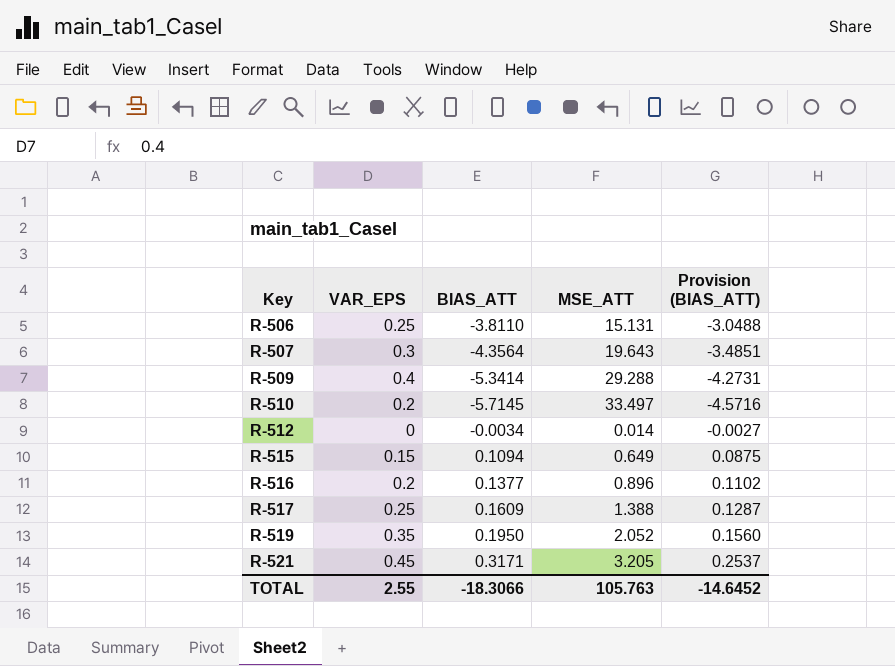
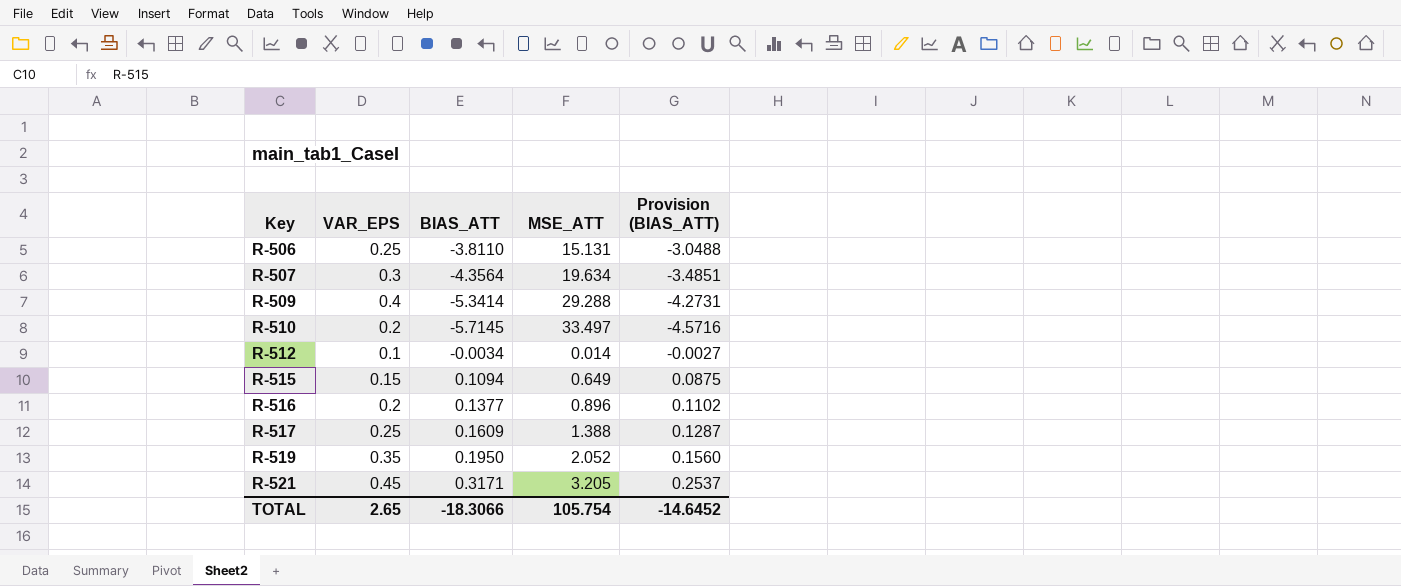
R-507 | MSE_ATT: 19.643 -> 19.634
R-512 | VAR_EPS: 0 -> 0.1
TOTAL | VAR_EPS: 2.55 -> 2.65
TOTAL | MSE_ATT: 105.763 -> 105.754

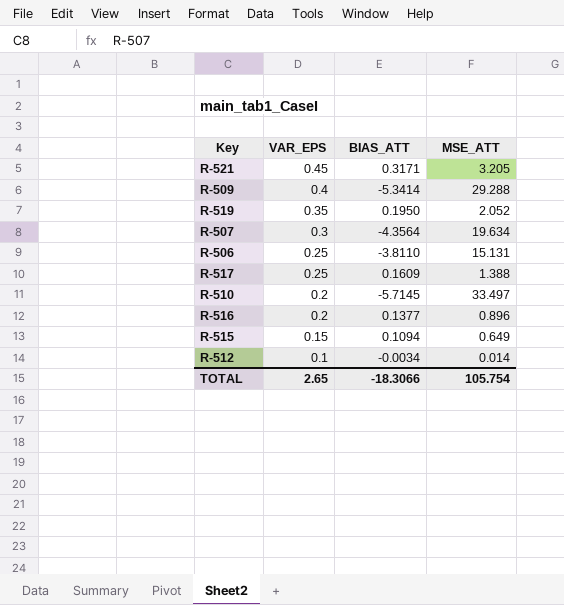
row order: Key ascending -> VAR_EPS descending
column Provision (BIAS_ATT) | formula: [BIAS_ATT] * 0.8 -> none

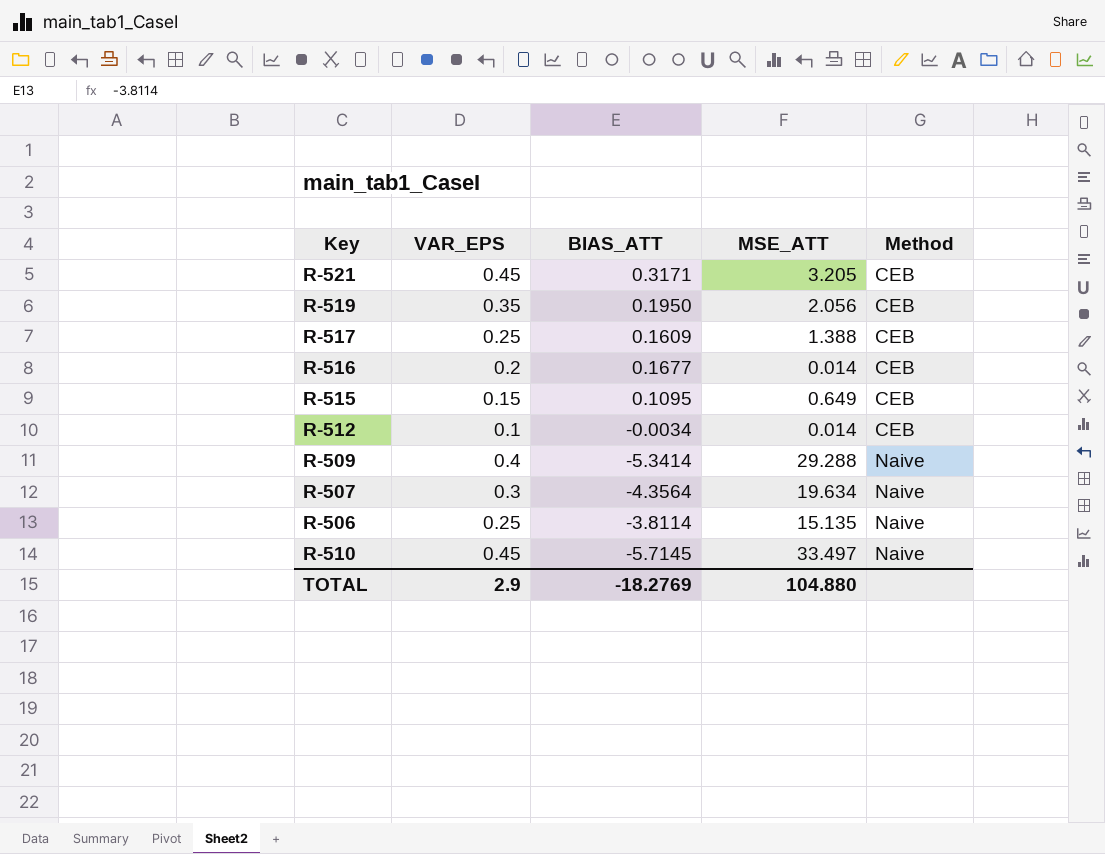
row order: VAR_EPS descending -> Method ascending
column Method | position: none -> 5
R-519 | MSE_ATT: 2.052 -> 2.056
R-516 | BIAS_ATT: 0.1377 -> 0.1677
R-516 | MSE_ATT: 0.896 -> 0.014
R-515 | BIAS_ATT: 0.1094 -> 0.1095
R-506 | BIAS_ATT: -3.8110 -> -3.8114
R-506 | MSE_ATT: 15.131 -> 15.135
R-510 | VAR_EPS: 0.2 -> 0.45
TOTAL | VAR_EPS: 2.65 -> 2.9
TOTAL | BIAS_ATT: -18.3066 -> -18.2769
TOTAL | MSE_ATT: 105.754 -> 104.880

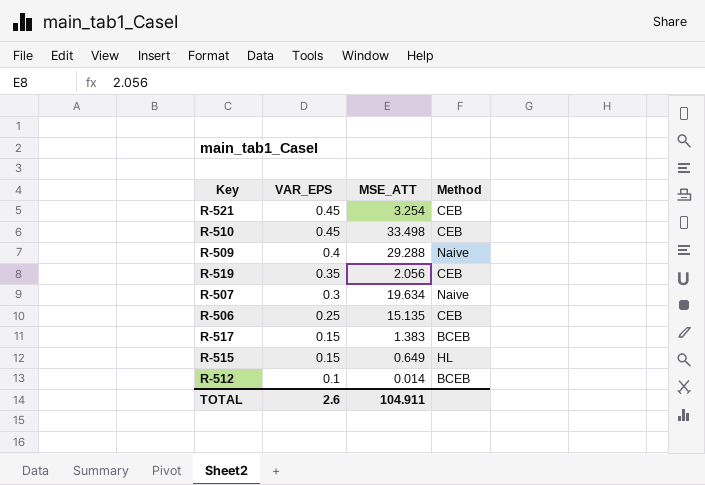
row order: Method ascending -> VAR_EPS descending
column BIAS_ATT | position: 3 -> none
row R-516: 0.2 | 0.1677 | 0.014 | CEB -> none
R-521 | MSE_ATT: 3.205 -> 3.254
R-510 | MSE_ATT: 33.497 -> 33.498
R-510 | Method: Naive -> CEB
R-506 | Method: Naive -> CEB
R-517 | VAR_EPS: 0.25 -> 0.15
R-517 | MSE_ATT: 1.388 -> 1.383
R-517 | Method: CEB -> BCEB
R-515 | Method: CEB -> HL
R-512 | Method: CEB -> BCEB
TOTAL | VAR_EPS: 2.9 -> 2.6
TOTAL | MSE_ATT: 104.880 -> 104.911

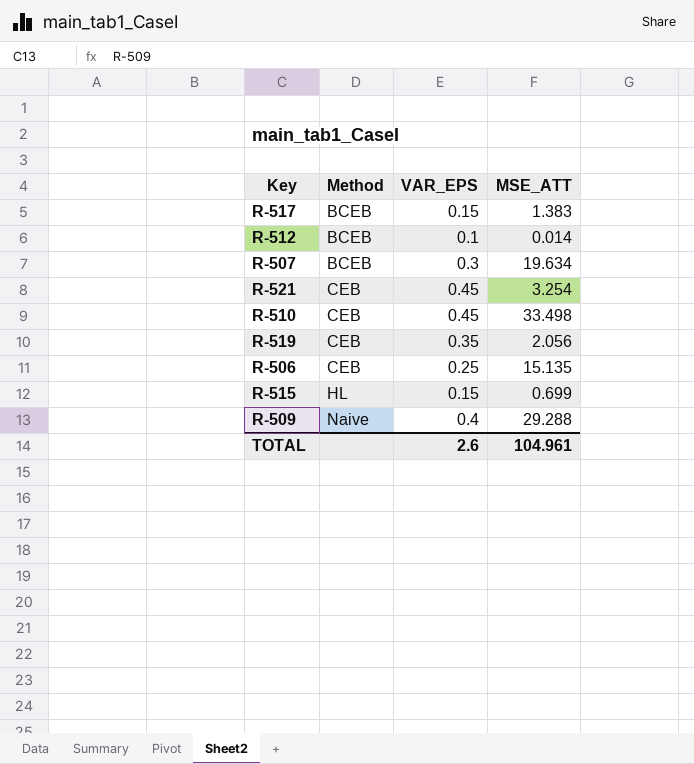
row order: VAR_EPS descending -> Method ascending
column Method | position: 4 -> 2
R-507 | Method: Naive -> BCEB
R-515 | MSE_ATT: 0.649 -> 0.699
TOTAL | MSE_ATT: 104.911 -> 104.961

